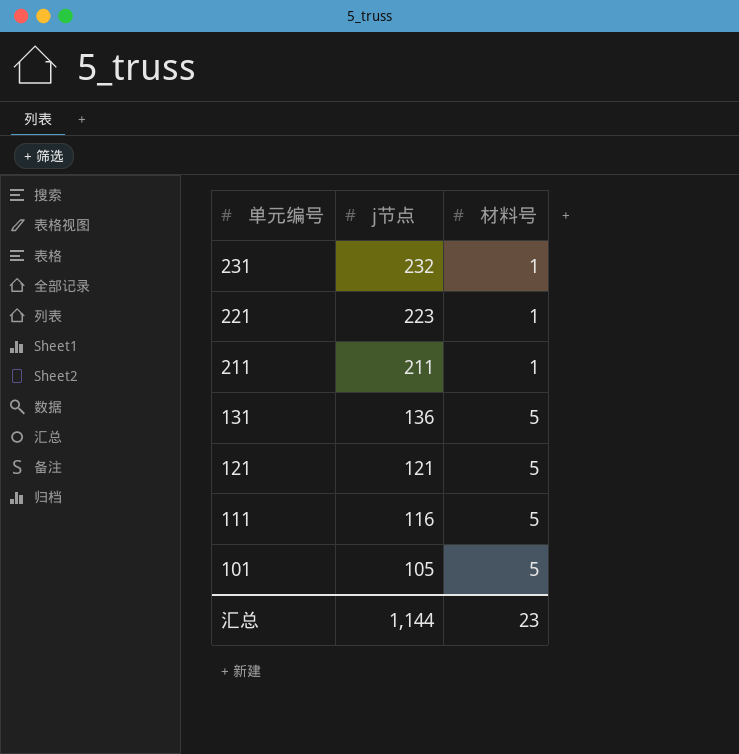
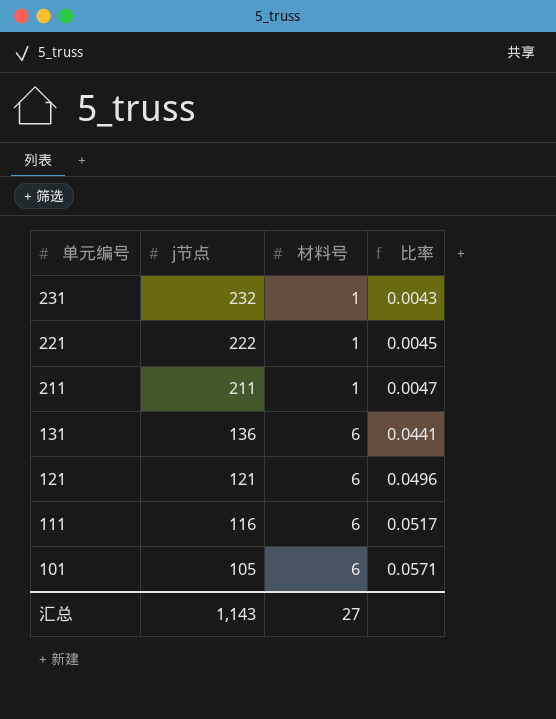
column 比率 | formula: none -> [材料号] / [j节点]
221 | j节点: 223 -> 222
131 | 材料号: 5 -> 6
121 | 材料号: 5 -> 6
111 | 材料号: 5 -> 6
101 | 材料号: 5 -> 6
汇总 | j节点: 1,144 -> 1,143
汇总 | 材料号: 23 -> 27

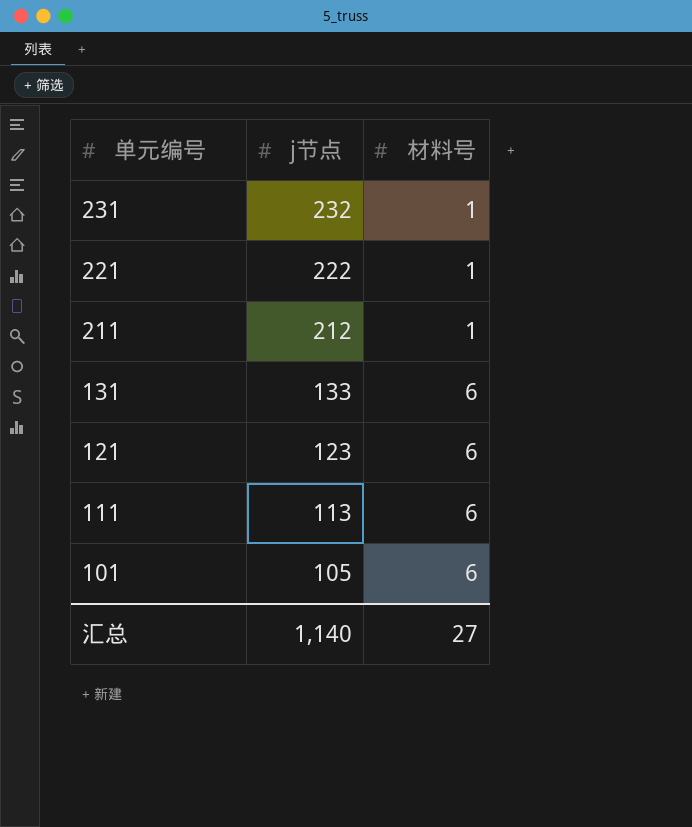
column 比率 | formula: [材料号] / [j节点] -> none
211 | j节点: 211 -> 212
131 | j节点: 136 -> 133
121 | j节点: 121 -> 123
111 | j节点: 116 -> 113
汇总 | j节点: 1,143 -> 1,140

